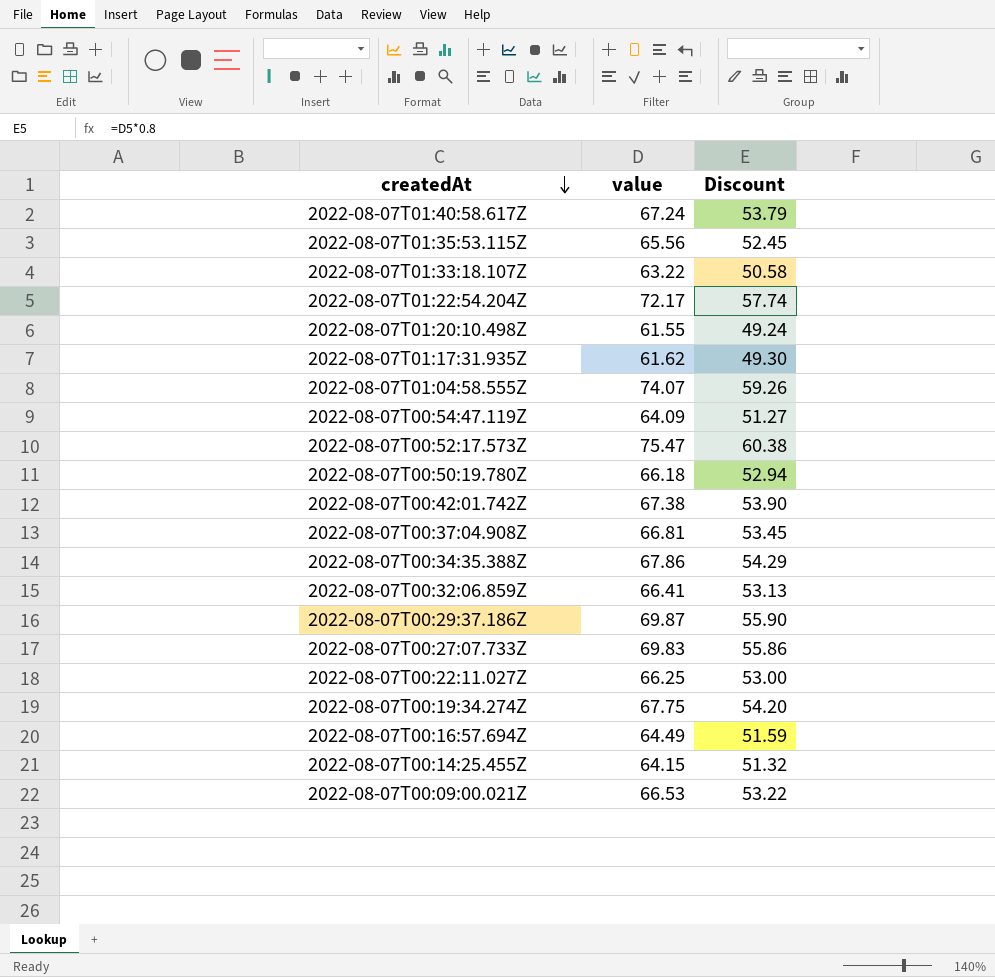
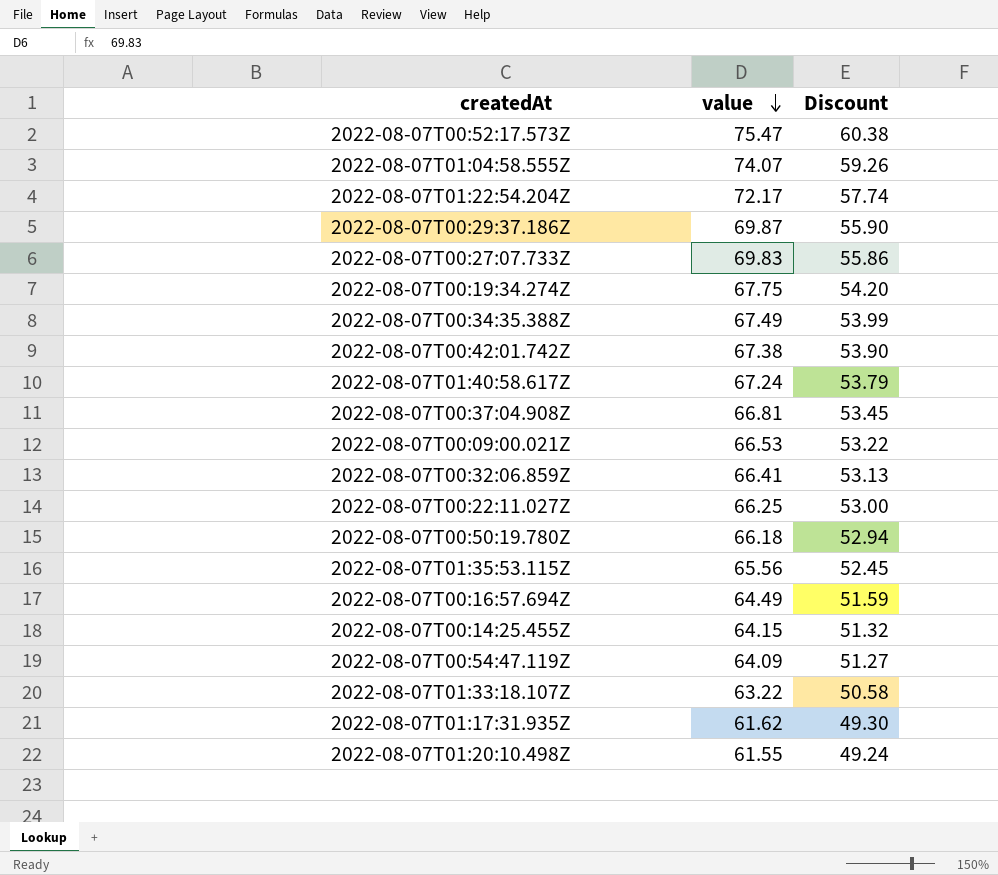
row order: createdAt descending -> value descending
2022-08-07T00:34:35.388Z | value: 67.86 -> 67.49
2022-08-07T00:34:35.388Z | Discount: 54.29 -> 53.99

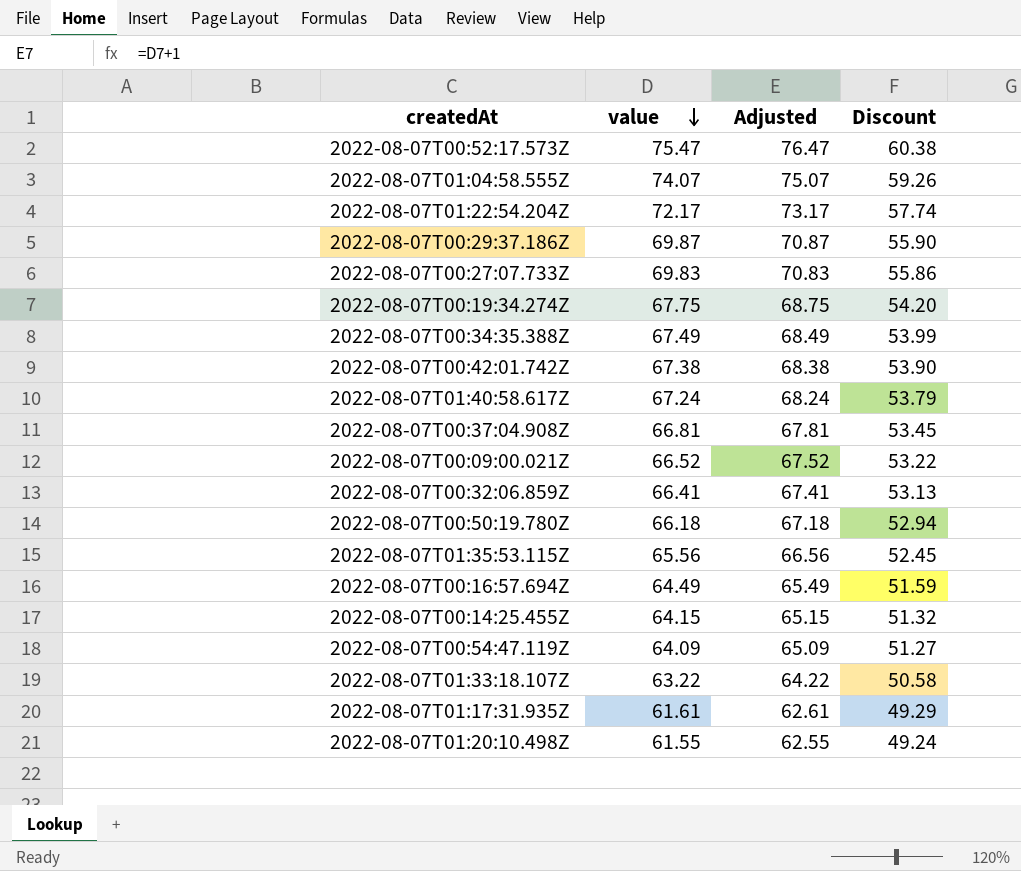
column Adjusted | formula: none -> [value] + 1
row 2022-08-07T00:22:11.027Z: 66.25 | 53.00 -> none
2022-08-07T00:09:00.021Z | value: 66.53 -> 66.52
2022-08-07T01:17:31.935Z | value: 61.62 -> 61.61
2022-08-07T01:17:31.935Z | Discount: 49.30 -> 49.29

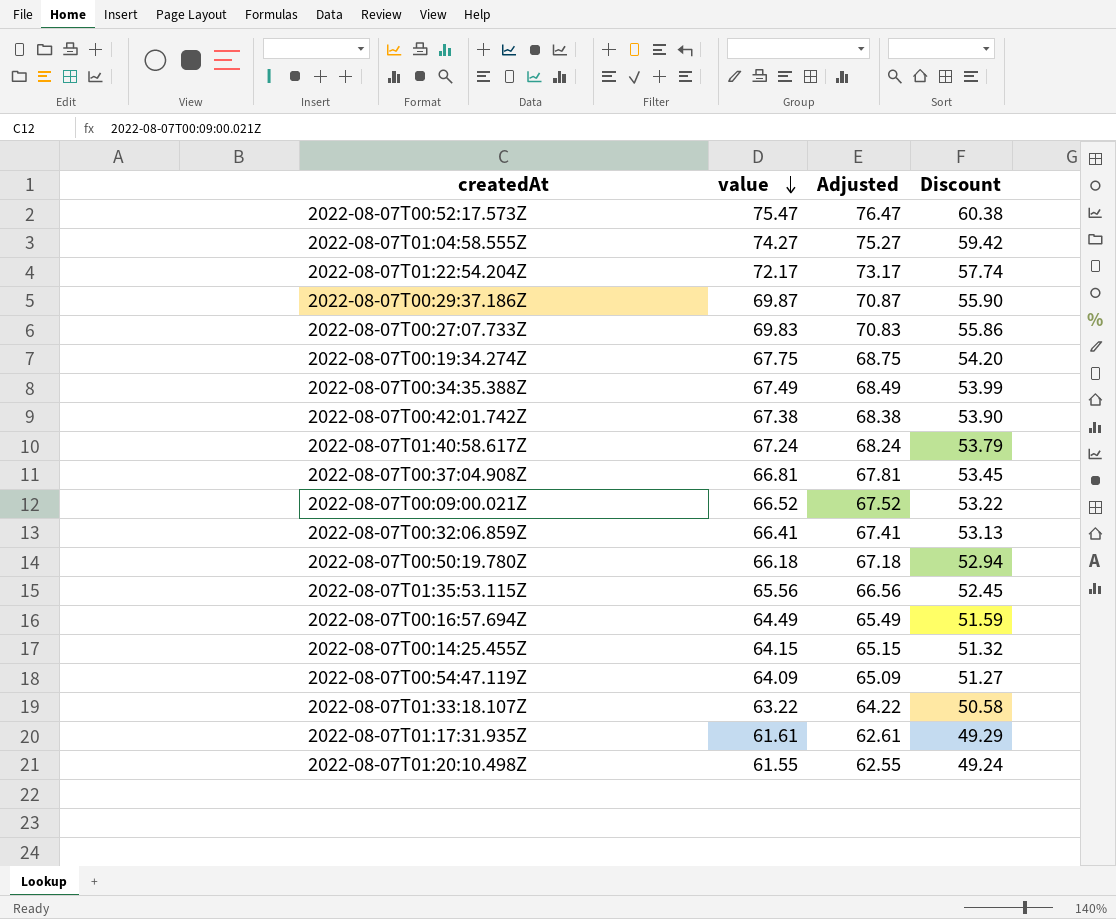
2022-08-07T01:04:58.555Z | value: 74.07 -> 74.27
2022-08-07T01:04:58.555Z | Adjusted: 75.07 -> 75.27
2022-08-07T01:04:58.555Z | Discount: 59.26 -> 59.42

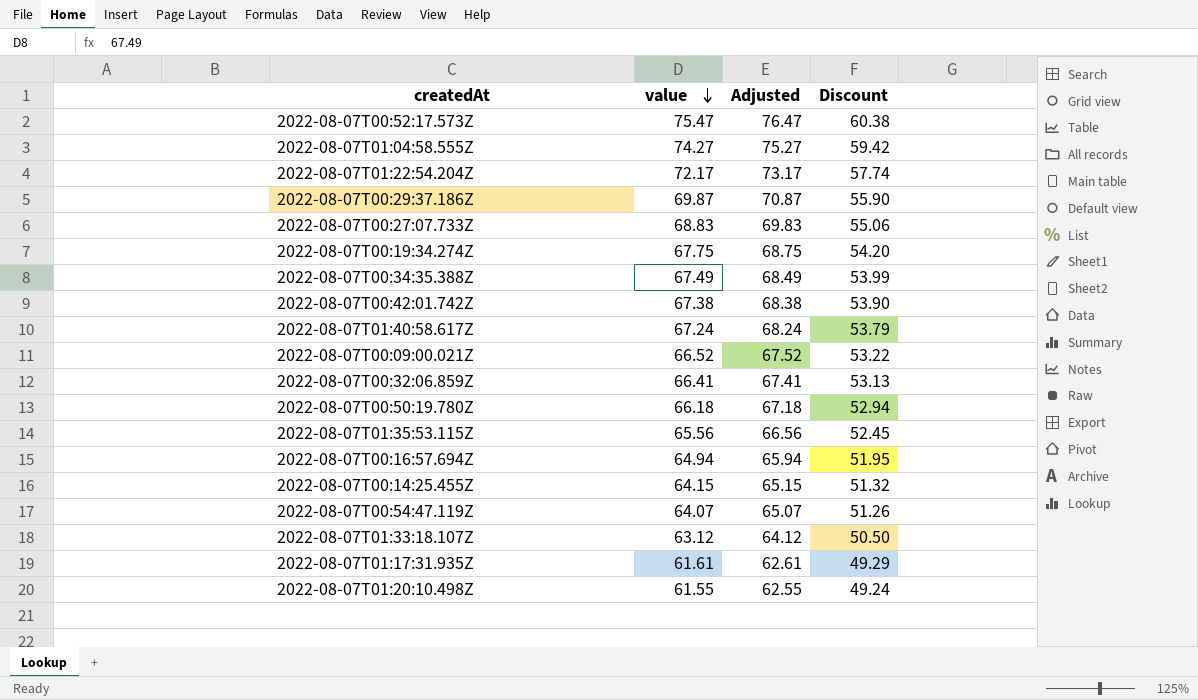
row 2022-08-07T00:37:04.908Z: 66.81 | 67.81 | 53.45 -> none
2022-08-07T00:27:07.733Z | value: 69.83 -> 68.83
2022-08-07T00:27:07.733Z | Adjusted: 70.83 -> 69.83
2022-08-07T00:27:07.733Z | Discount: 55.86 -> 55.06
2022-08-07T00:16:57.694Z | value: 64.49 -> 64.94
2022-08-07T00:16:57.694Z | Adjusted: 65.49 -> 65.94
2022-08-07T00:16:57.694Z | Discount: 51.59 -> 51.95
2022-08-07T00:54:47.119Z | value: 64.09 -> 64.07
2022-08-07T00:54:47.119Z | Adjusted: 65.09 -> 65.07
2022-08-07T00:54:47.119Z | Discount: 51.27 -> 51.26
2022-08-07T01:33:18.107Z | value: 63.22 -> 63.12
2022-08-07T01:33:18.107Z | Adjusted: 64.22 -> 64.12
2022-08-07T01:33:18.107Z | Discount: 50.58 -> 50.50

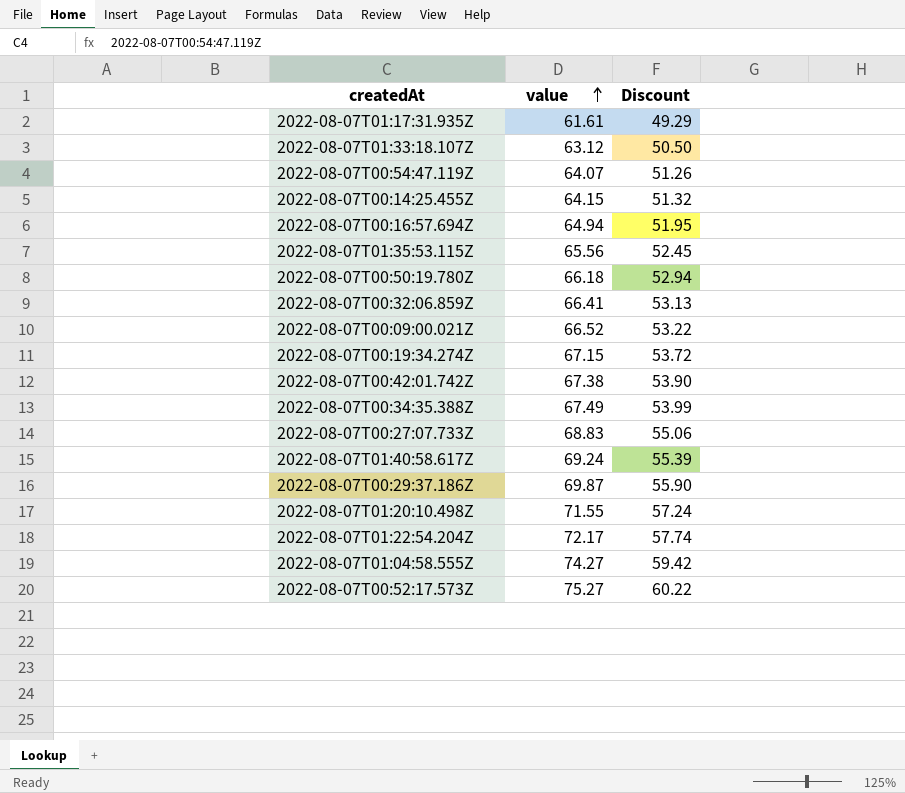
row order: value descending -> value ascending
column Adjusted | formula: [value] + 1 -> none
2022-08-07T00:19:34.274Z | value: 67.75 -> 67.15
2022-08-07T00:19:34.274Z | Discount: 54.20 -> 53.72
2022-08-07T01:40:58.617Z | value: 67.24 -> 69.24
2022-08-07T01:40:58.617Z | Discount: 53.79 -> 55.39
2022-08-07T01:20:10.498Z | value: 61.55 -> 71.55
2022-08-07T01:20:10.498Z | Discount: 49.24 -> 57.24
2022-08-07T00:52:17.573Z | value: 75.47 -> 75.27
2022-08-07T00:52:17.573Z | Discount: 60.38 -> 60.22

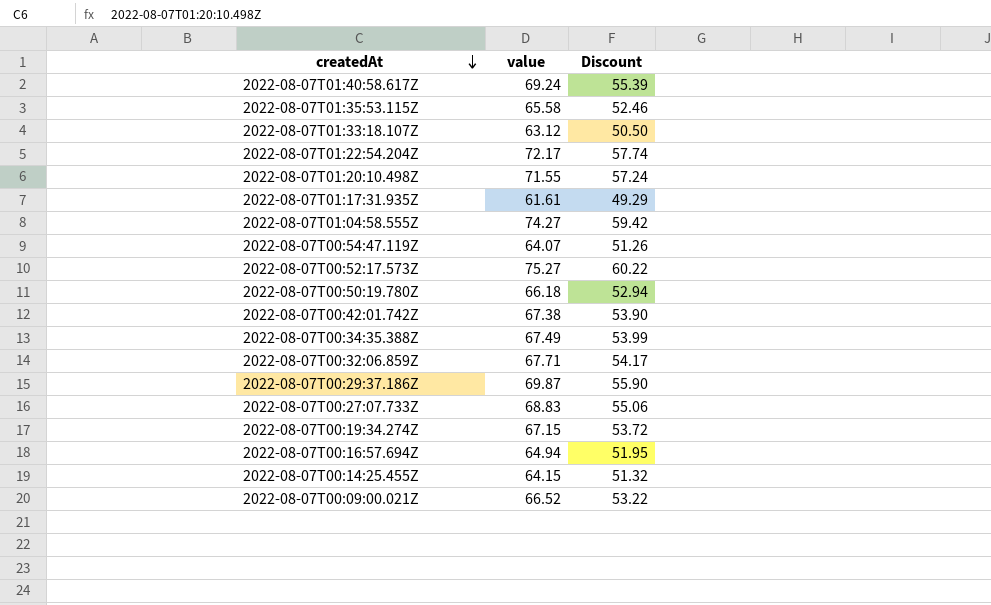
row order: value ascending -> createdAt descending
2022-08-07T01:35:53.115Z | value: 65.56 -> 65.58
2022-08-07T01:35:53.115Z | Discount: 52.45 -> 52.46
2022-08-07T00:32:06.859Z | value: 66.41 -> 67.71
2022-08-07T00:32:06.859Z | Discount: 53.13 -> 54.17

